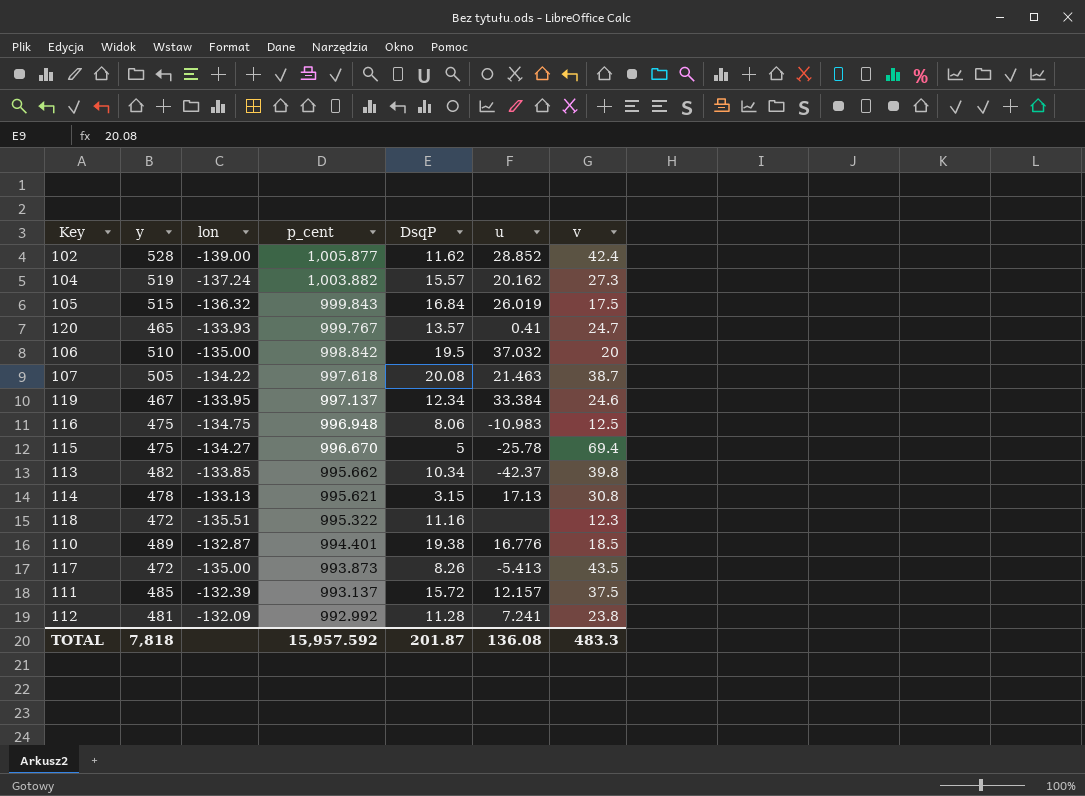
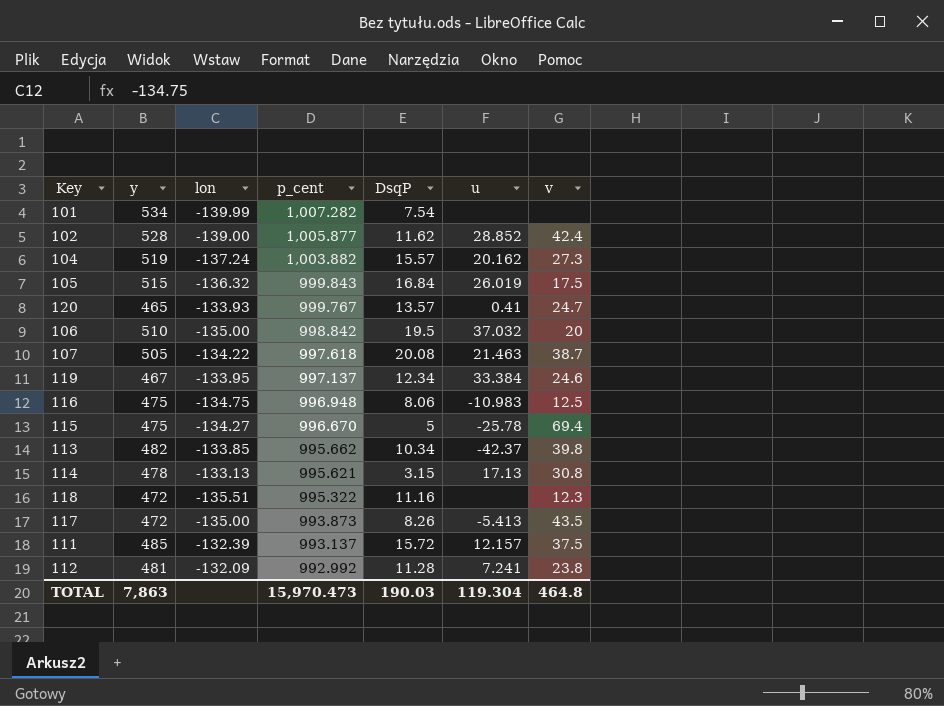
row 110: 489 | -132.87 | 994.401 | 19.38 | 16.776 | 18.5 -> none
row 101: none -> 534 | -139.99 | 1,007.282 | 7.54 | none | none
TOTAL | y: 7,818 -> 7,863
TOTAL | p_cent: 15,957.592 -> 15,970.473
TOTAL | DsqP: 201.87 -> 190.03
TOTAL | u: 136.08 -> 119.304
TOTAL | v: 483.3 -> 464.8

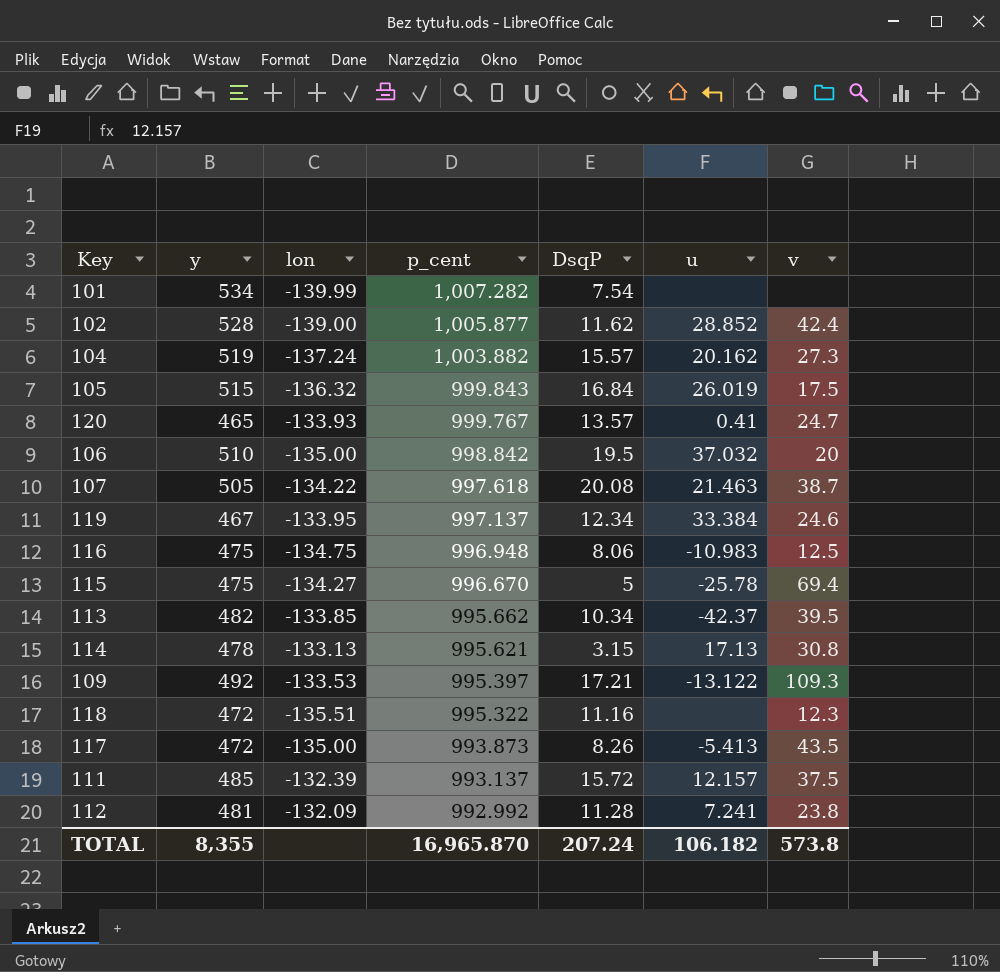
113 | v: 39.8 -> 39.5
row 109: none -> 492 | -133.53 | 995.397 | 17.21 | -13.122 | 109.3
TOTAL | y: 7,863 -> 8,355
TOTAL | p_cent: 15,970.473 -> 16,965.870
TOTAL | DsqP: 190.03 -> 207.24
TOTAL | u: 119.304 -> 106.182
TOTAL | v: 464.8 -> 573.8

